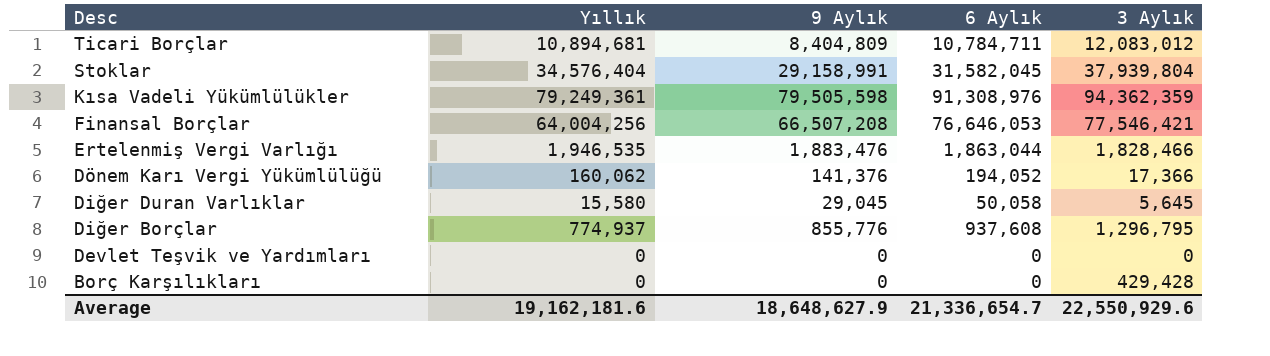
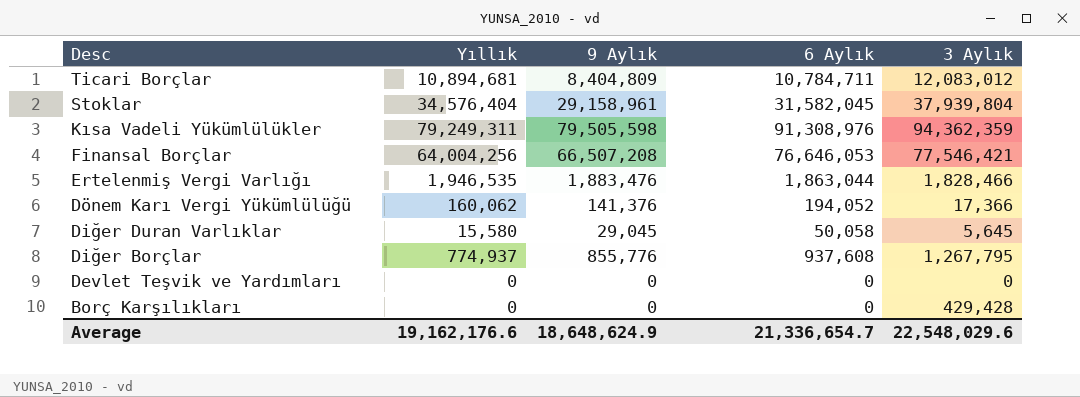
Stoklar | 9 Aylık: 29,158,991 -> 29,158,961
Kısa Vadeli Yükümlülükler | Yıllık: 79,249,361 -> 79,249,311
Diğer Borçlar | 3 Aylık: 1,296,795 -> 1,267,795
Average | Yıllık: 19,162,181.6 -> 19,162,176.6
Average | 9 Aylık: 18,648,627.9 -> 18,648,624.9
Average | 3 Aylık: 22,550,929.6 -> 22,548,029.6

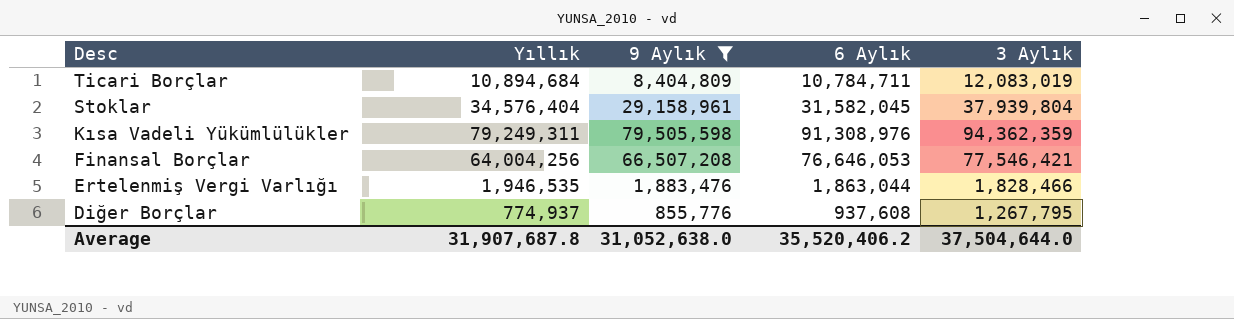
filter: none -> 9 Aylık >= 855,776
Ticari Borçlar | Yıllık: 10,894,681 -> 10,894,684
Ticari Borçlar | 3 Aylık: 12,083,012 -> 12,083,019
Average | Yıllık: 19,162,176.6 -> 31,907,687.8
Average | 9 Aylık: 18,648,624.9 -> 31,052,638.0
Average | 6 Aylık: 21,336,654.7 -> 35,520,406.2
Average | 3 Aylık: 22,548,029.6 -> 37,504,644.0

